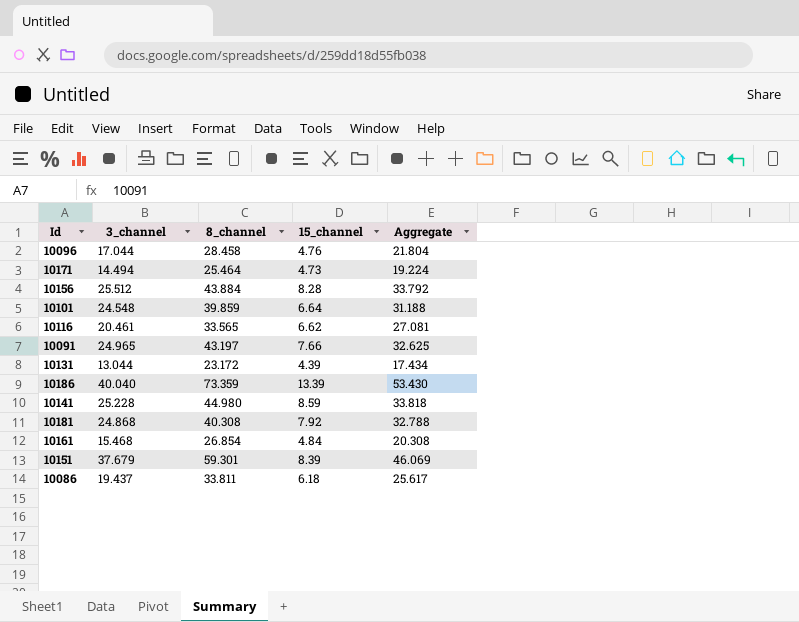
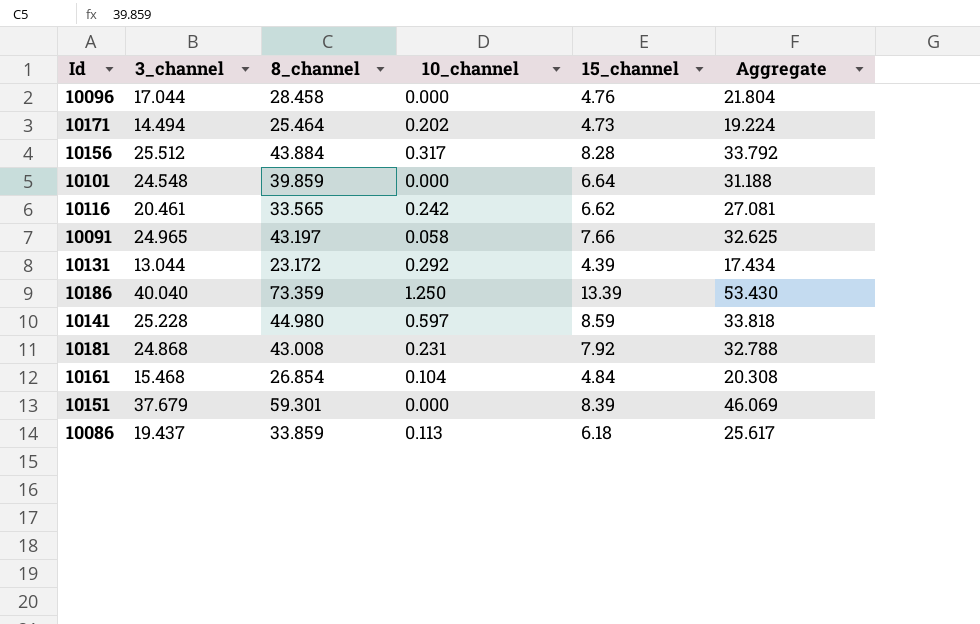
column 10_channel | position: none -> 4
10181 | 8_channel: 40.308 -> 43.008
10086 | 8_channel: 33.811 -> 33.859

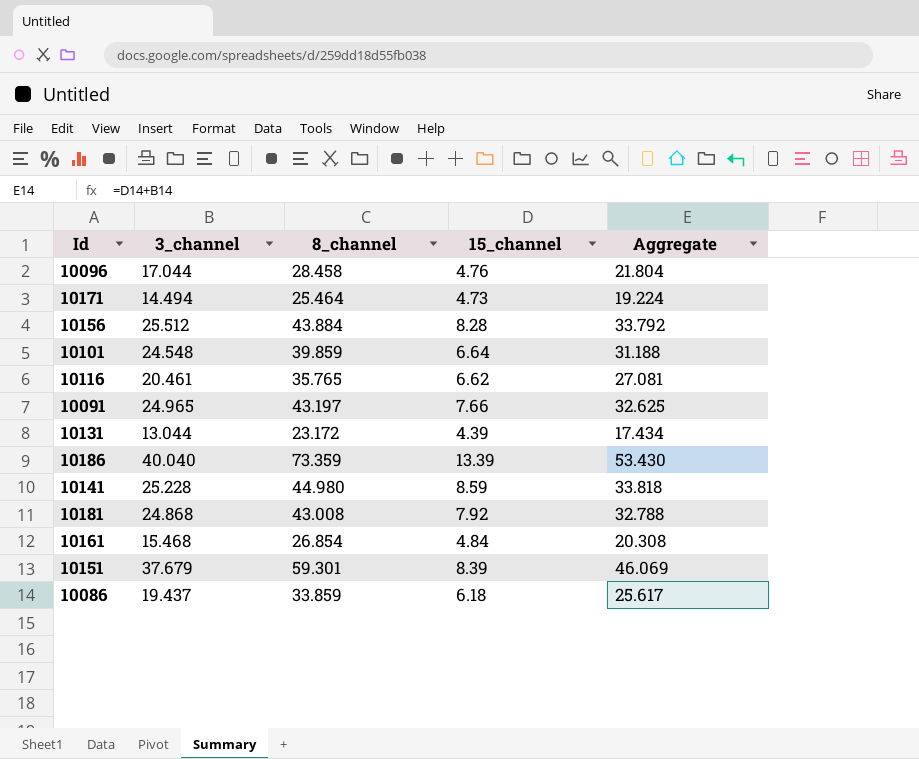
column 10_channel | position: 4 -> none
10116 | 8_channel: 33.565 -> 35.765

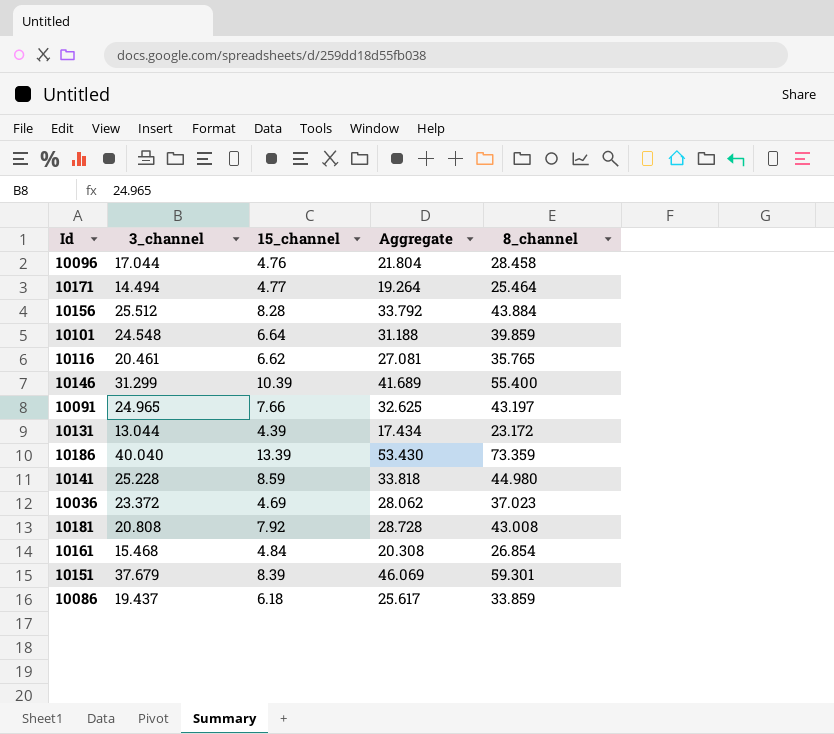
column 8_channel | position: 3 -> 5
10171 | 15_channel: 4.73 -> 4.77
10171 | Aggregate: 19.224 -> 19.264
row 10146: none -> 31.299 | 10.39 | 41.689 | 55.400
row 10036: none -> 23.372 | 4.69 | 28.062 | 37.023
10181 | 3_channel: 24.868 -> 20.808
10181 | Aggregate: 32.788 -> 28.728

